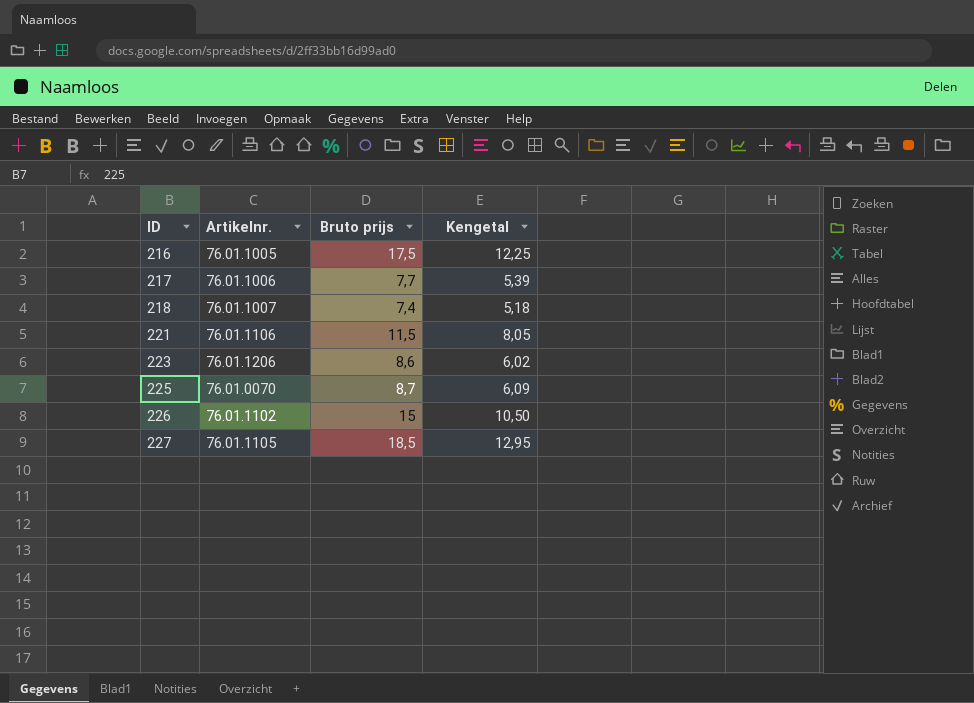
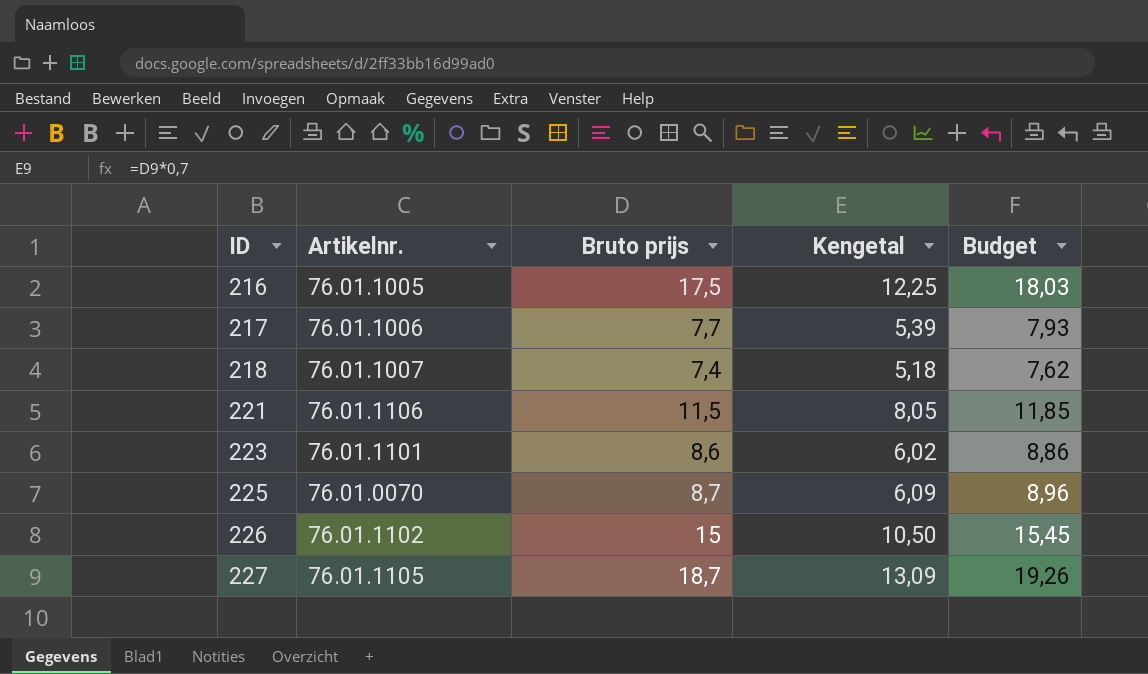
column Budget | formula: none -> [Bruto prijs] * 1,03
223 | Artikelnr.: 76.01.1206 -> 76.01.1101
227 | Bruto prijs: 18,5 -> 18,7
227 | Kengetal: 12,95 -> 13,09

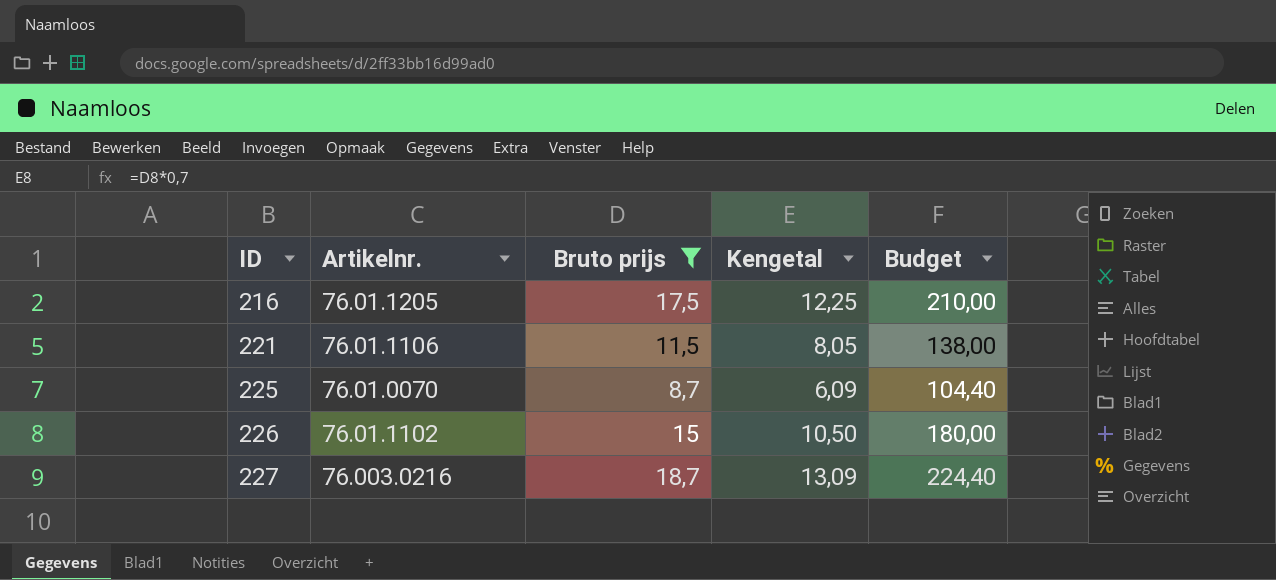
filter: none -> Bruto prijs >= 8,7
column Budget | formula: [Bruto prijs] * 1,03 -> [Bruto prijs] * 12
216 | Artikelnr.: 76.01.1005 -> 76.01.1205
227 | Artikelnr.: 76.01.1105 -> 76.003.0216

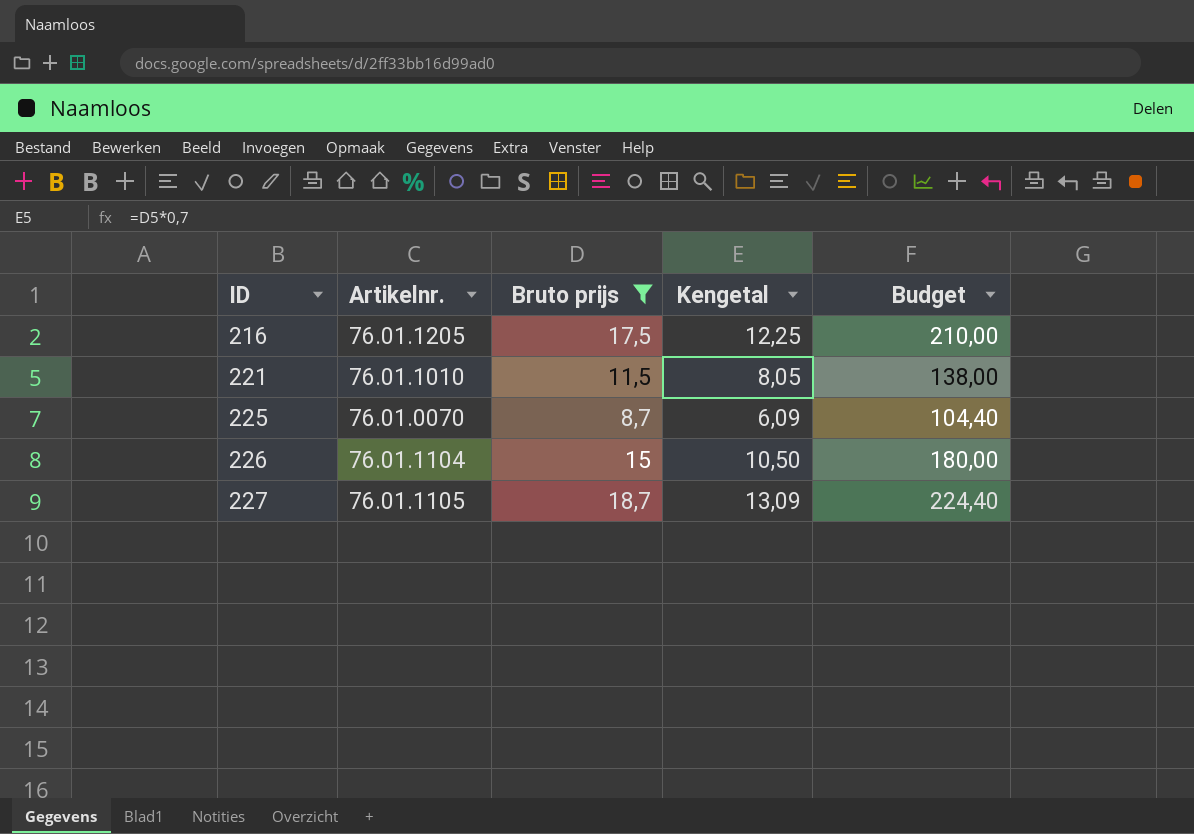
221 | Artikelnr.: 76.01.1106 -> 76.01.1010
226 | Artikelnr.: 76.01.1102 -> 76.01.1104
227 | Artikelnr.: 76.003.0216 -> 76.01.1105

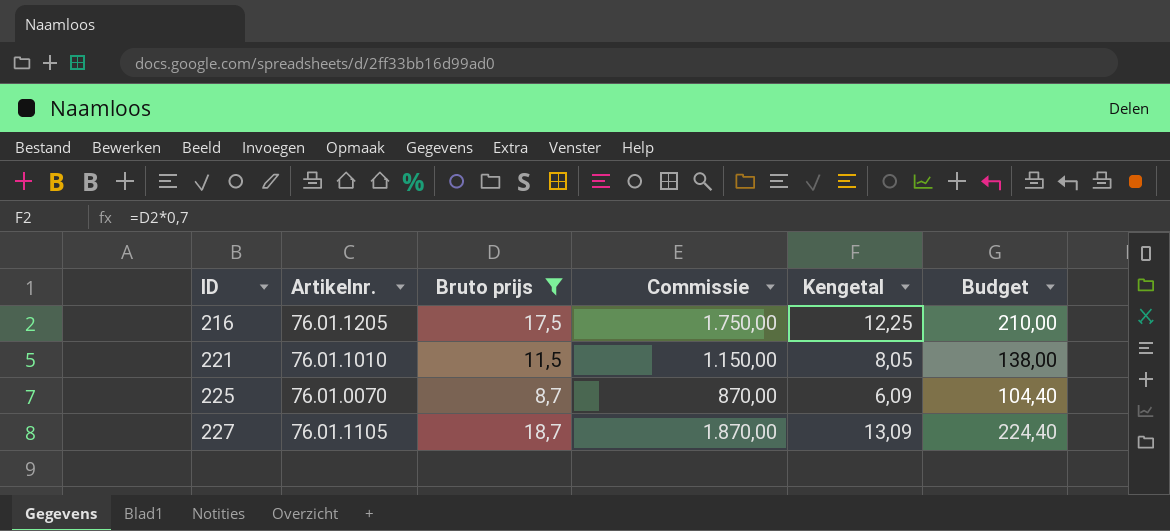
column Commissie | formula: none -> [Bruto prijs] * 100
row 226: 76.01.1104 | 15 | 10,50 | 180,00 -> none

